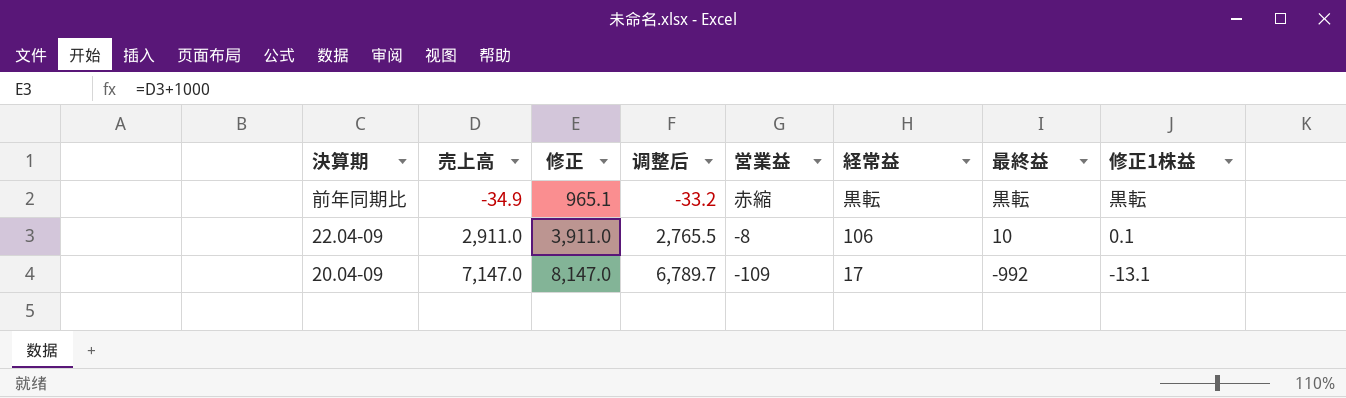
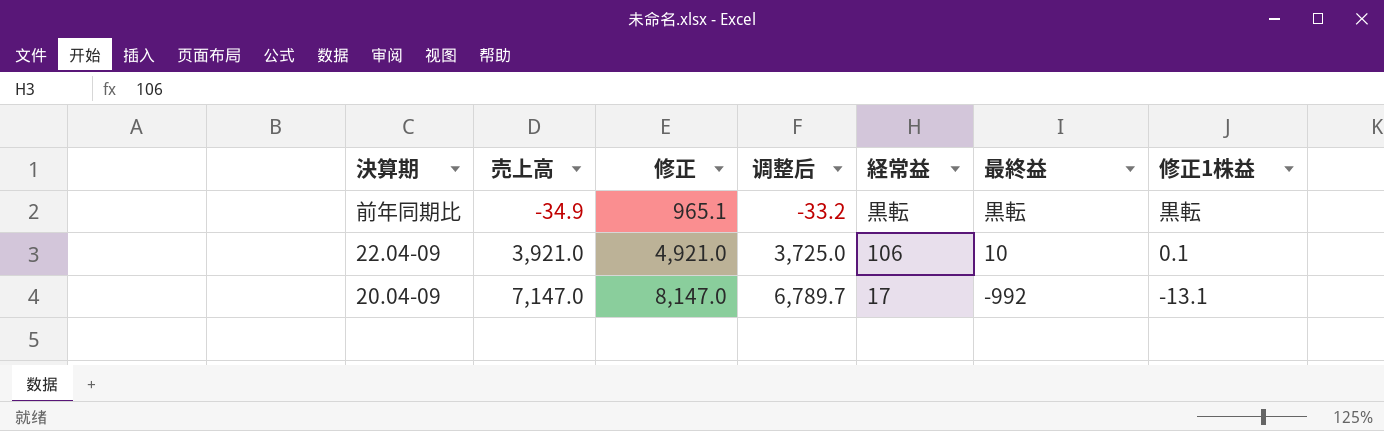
column 営業益 | position: 5 -> none
22.04-09 | 売上高: 2,911.0 -> 3,921.0
22.04-09 | 修正: 3,911.0 -> 4,921.0
22.04-09 | 调整后: 2,765.5 -> 3,725.0

